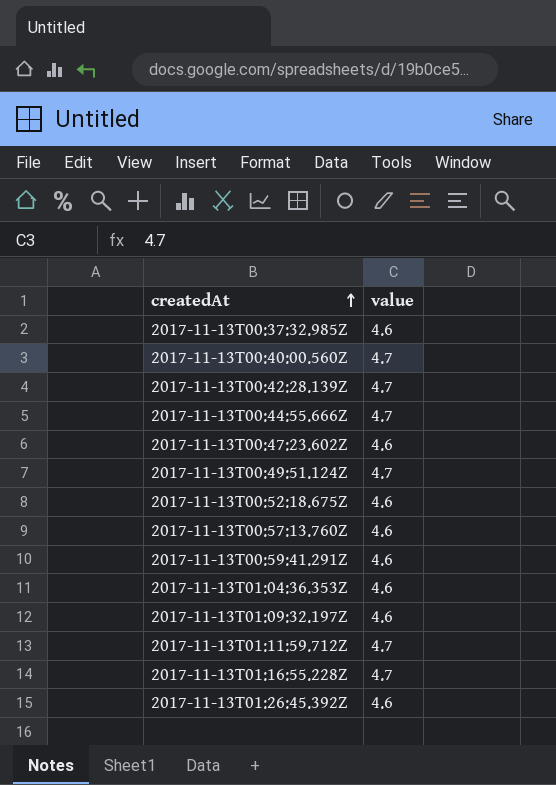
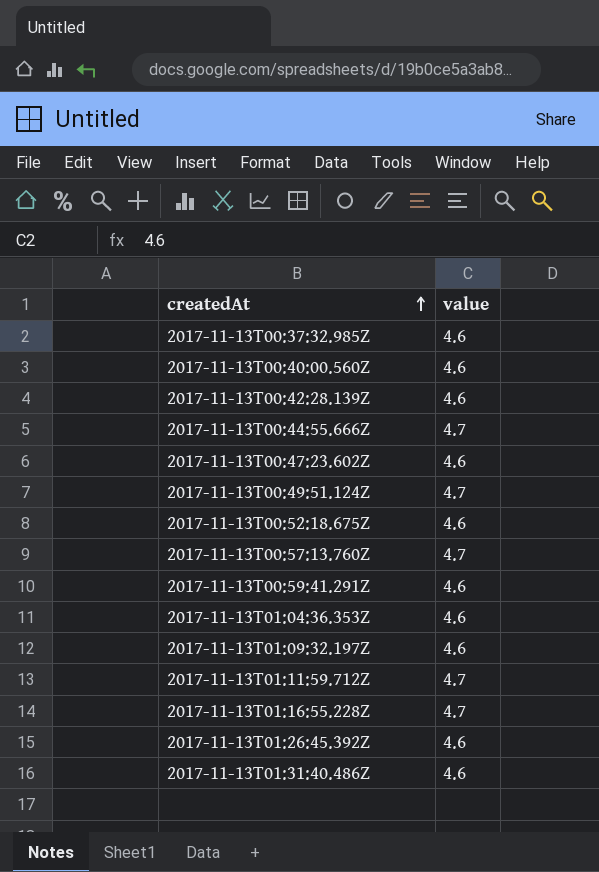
2017-11-13T00:40:00.560Z | value: 4.7 -> 4.6
2017-11-13T00:42:28.139Z | value: 4.7 -> 4.6
2017-11-13T00:57:13.760Z | value: 4.6 -> 4.7
row 2017-11-13T01:31:40.486Z: none -> 4.6

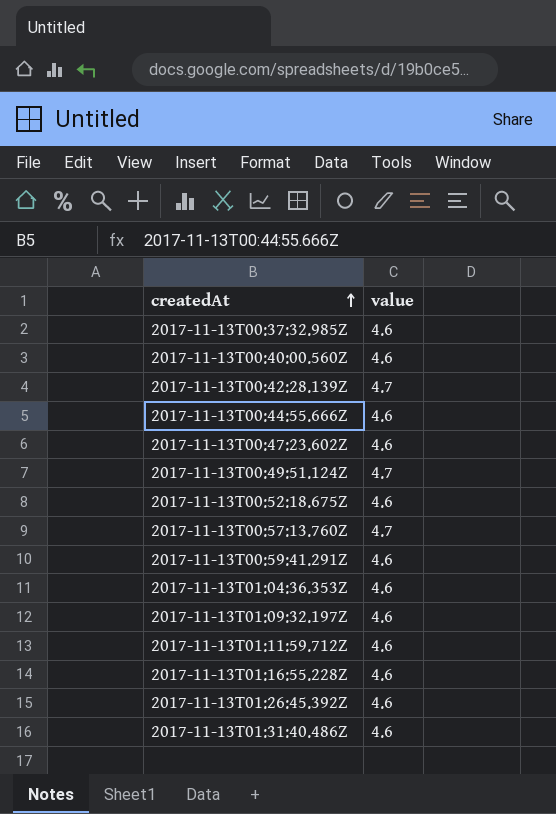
2017-11-13T00:42:28.139Z | value: 4.6 -> 4.7
2017-11-13T00:44:55.666Z | value: 4.7 -> 4.6
2017-11-13T01:11:59.712Z | value: 4.7 -> 4.6
2017-11-13T01:16:55.228Z | value: 4.7 -> 4.6

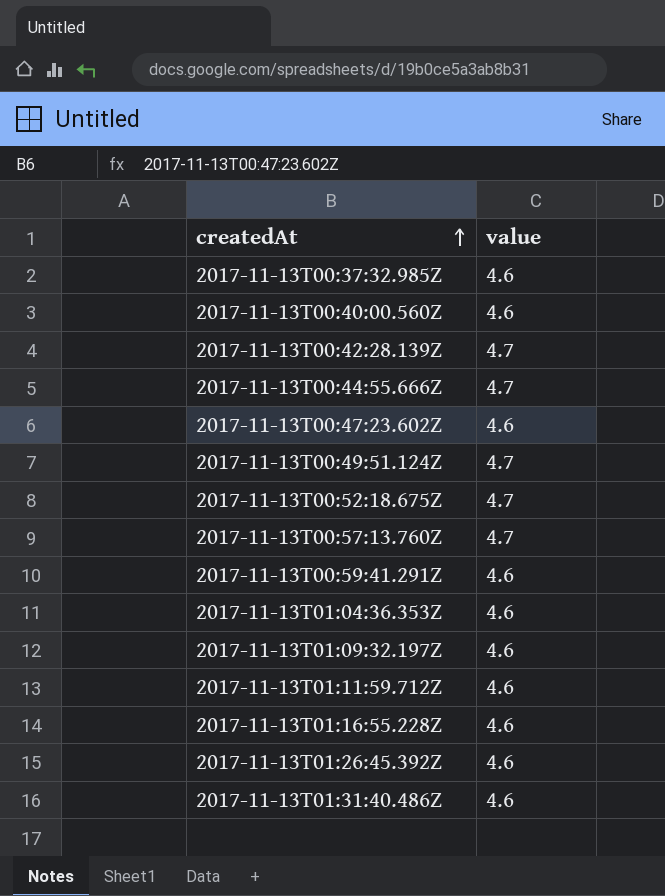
2017-11-13T00:44:55.666Z | value: 4.6 -> 4.7
2017-11-13T00:52:18.675Z | value: 4.6 -> 4.7

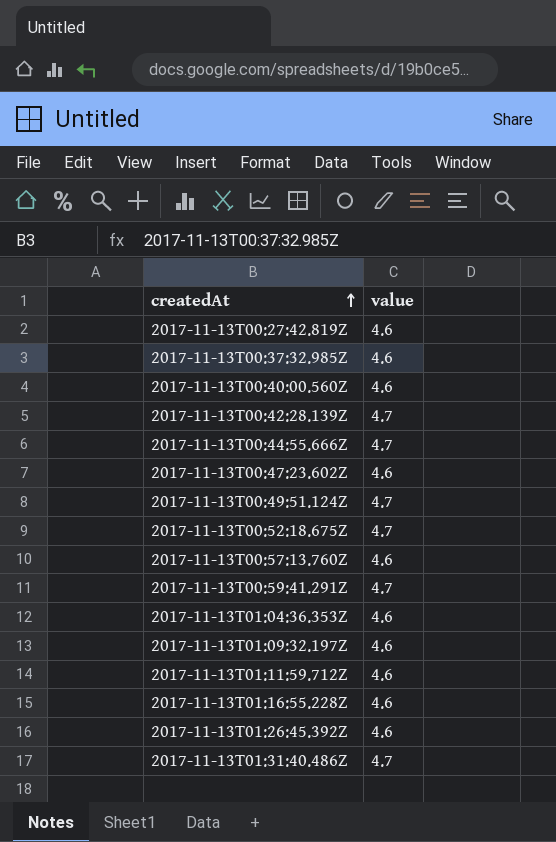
row 2017-11-13T00:27:42.819Z: none -> 4.6
2017-11-13T00:57:13.760Z | value: 4.7 -> 4.6
2017-11-13T00:59:41.291Z | value: 4.6 -> 4.7
2017-11-13T01:31:40.486Z | value: 4.6 -> 4.7

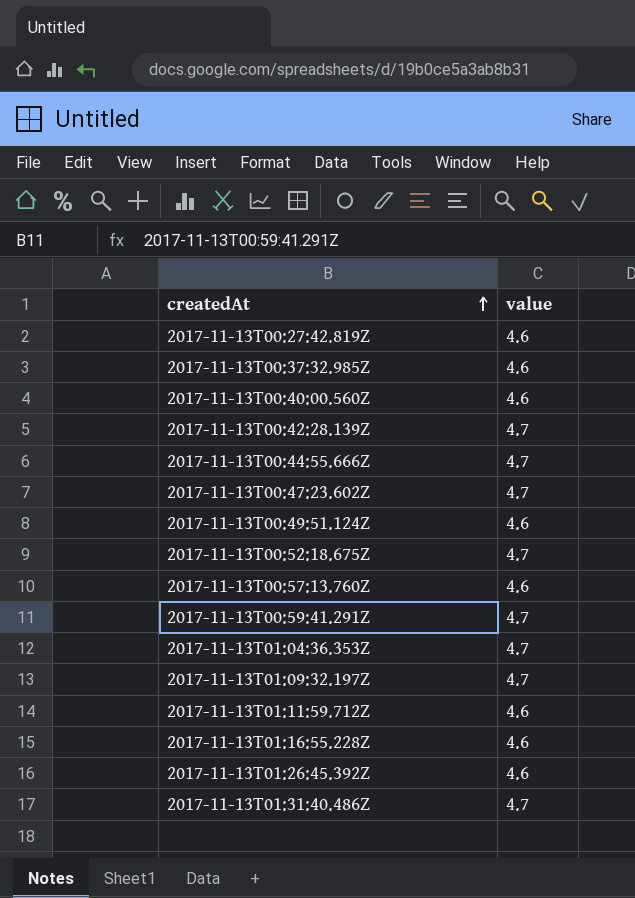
2017-11-13T00:47:23.602Z | value: 4.6 -> 4.7
2017-11-13T00:49:51.124Z | value: 4.7 -> 4.6
2017-11-13T01:04:36.353Z | value: 4.6 -> 4.7
2017-11-13T01:09:32.197Z | value: 4.6 -> 4.7

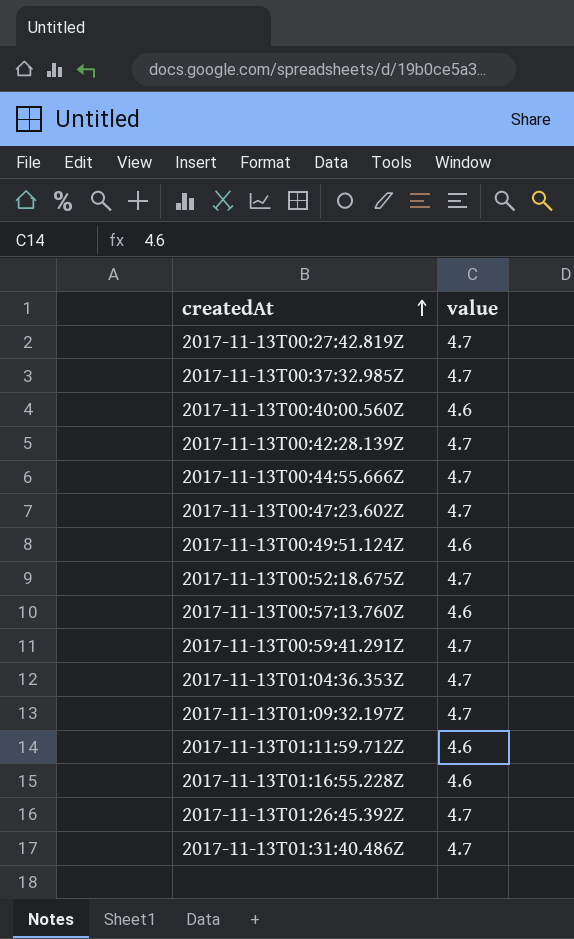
2017-11-13T00:27:42.819Z | value: 4.6 -> 4.7
2017-11-13T00:37:32.985Z | value: 4.6 -> 4.7
2017-11-13T01:26:45.392Z | value: 4.6 -> 4.7

